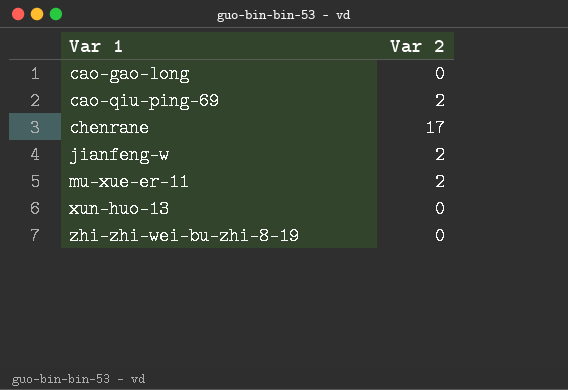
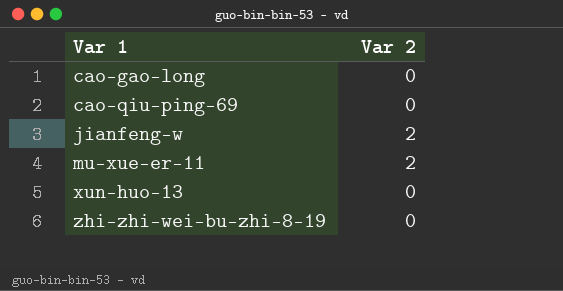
row chenrane: 17 -> none
cao-qiu-ping-69 | Var 2: 2 -> 0

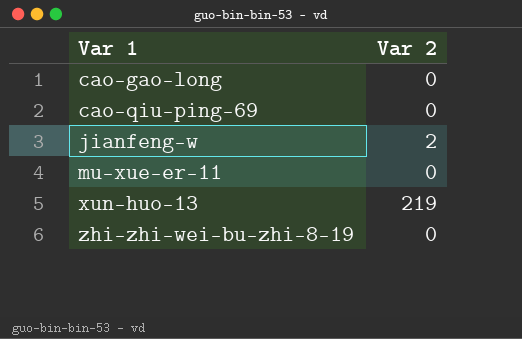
mu-xue-er-11 | Var 2: 2 -> 0
xun-huo-13 | Var 2: 0 -> 219

